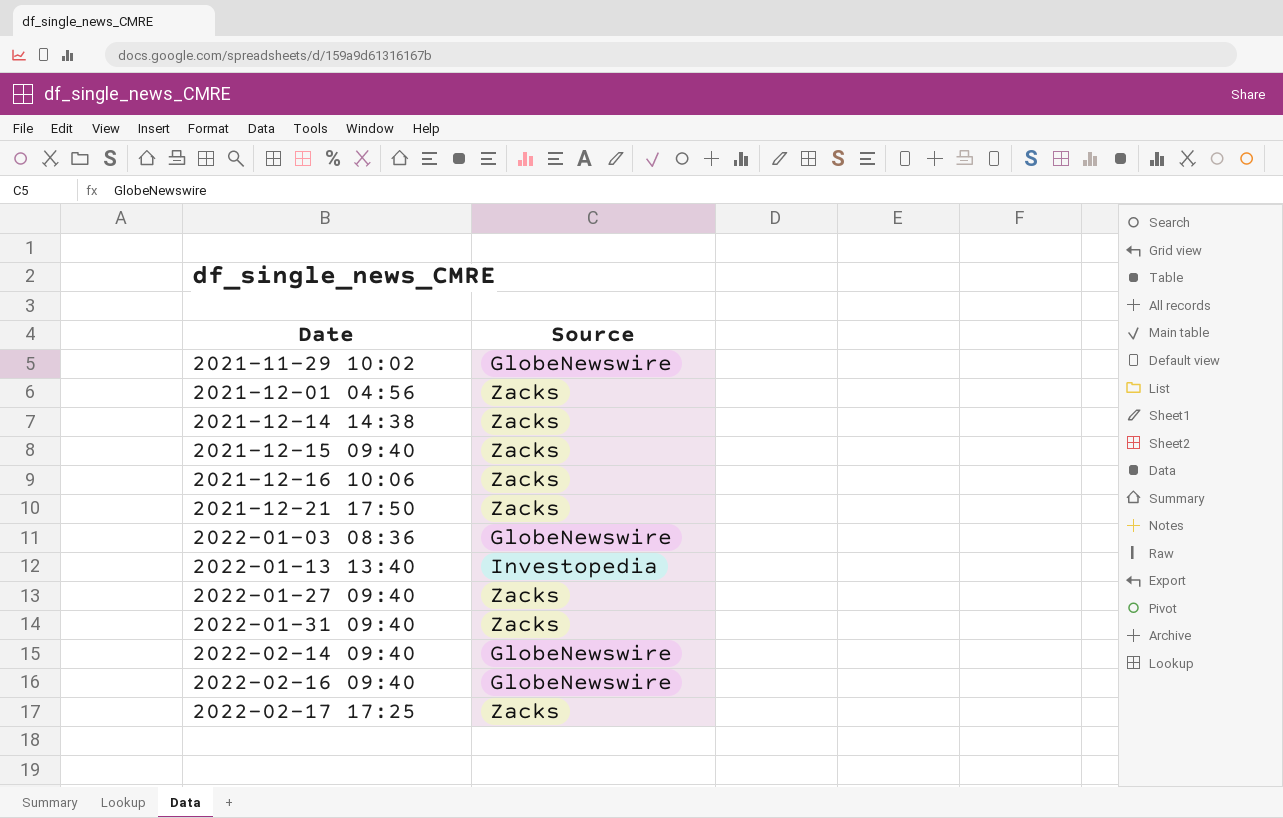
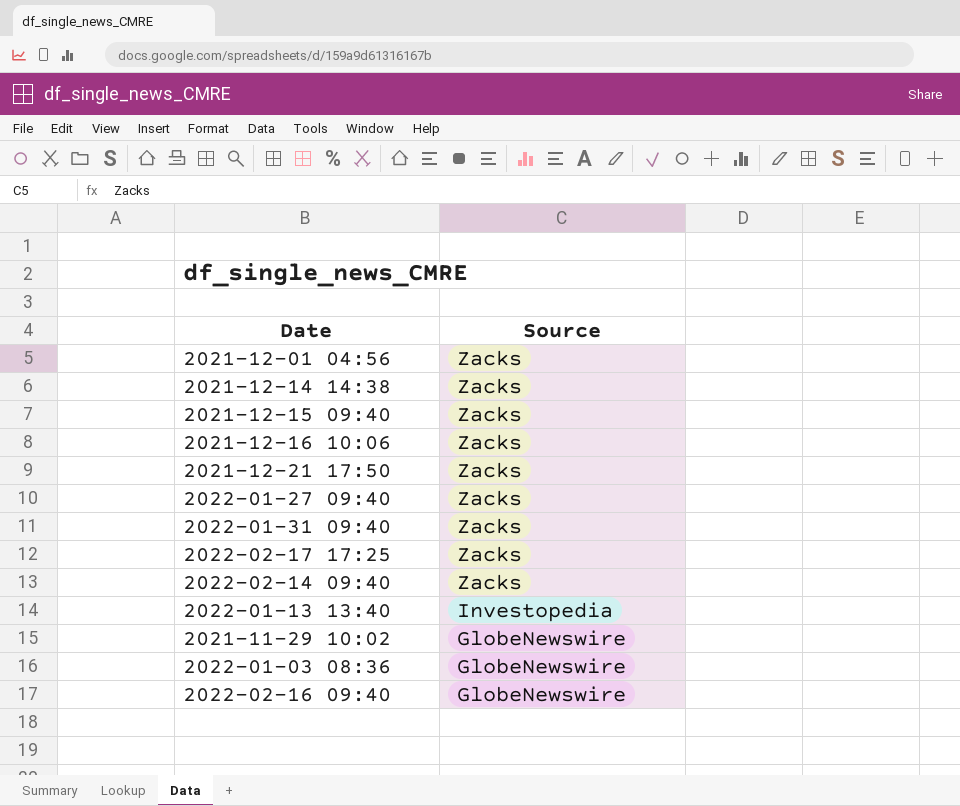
row order: Date ascending -> Source descending
2022-02-14 09:40 | Source: GlobeNewswire -> Zacks

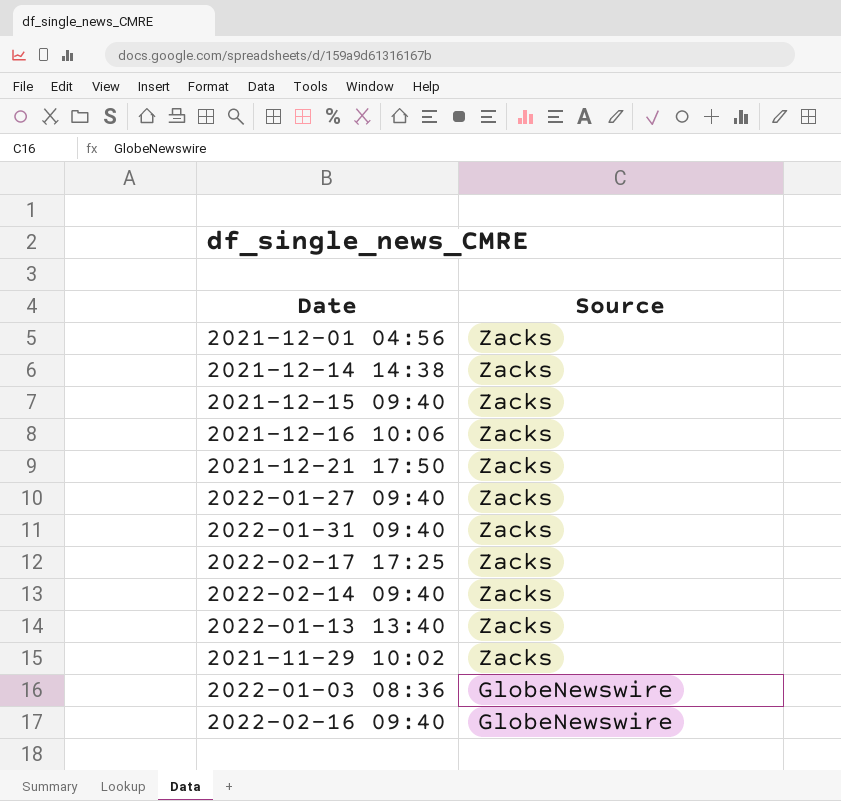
2022-01-13 13:40 | Source: Investopedia -> Zacks
2021-11-29 10:02 | Source: GlobeNewswire -> Zacks

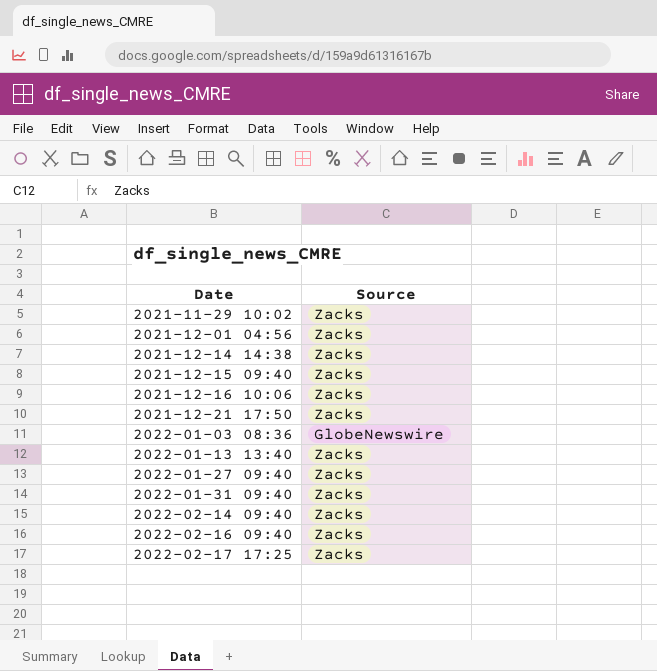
row order: Source descending -> Date ascending
2022-02-16 09:40 | Source: GlobeNewswire -> Zacks

